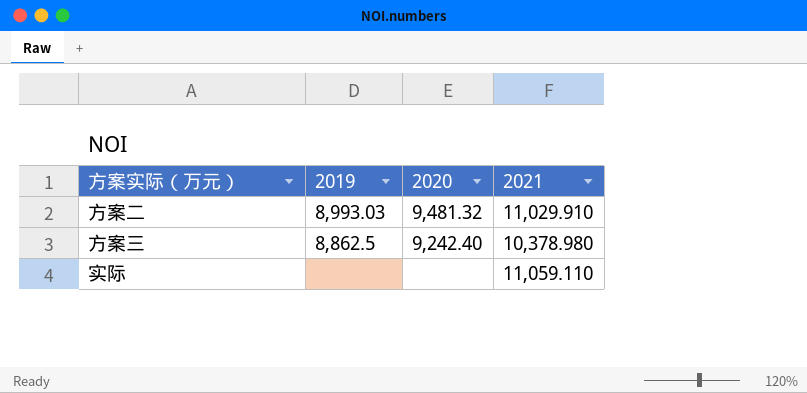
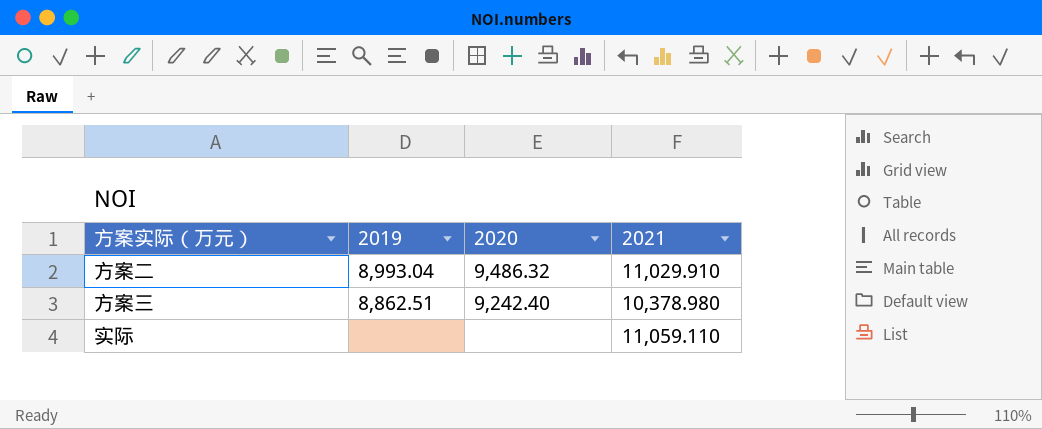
方案二 | 2019: 8,993.03 -> 8,993.04
方案二 | 2020: 9,481.32 -> 9,486.32
方案三 | 2019: 8,862.5 -> 8,862.51

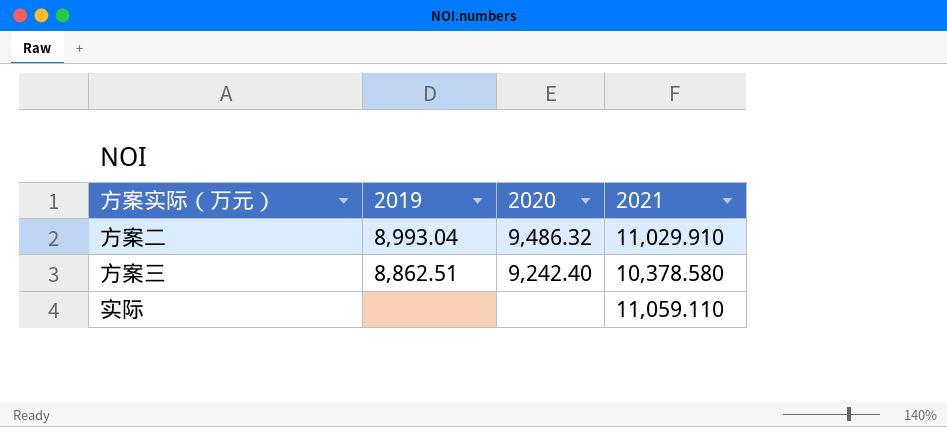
方案三 | 2021: 10,378.980 -> 10,378.580

